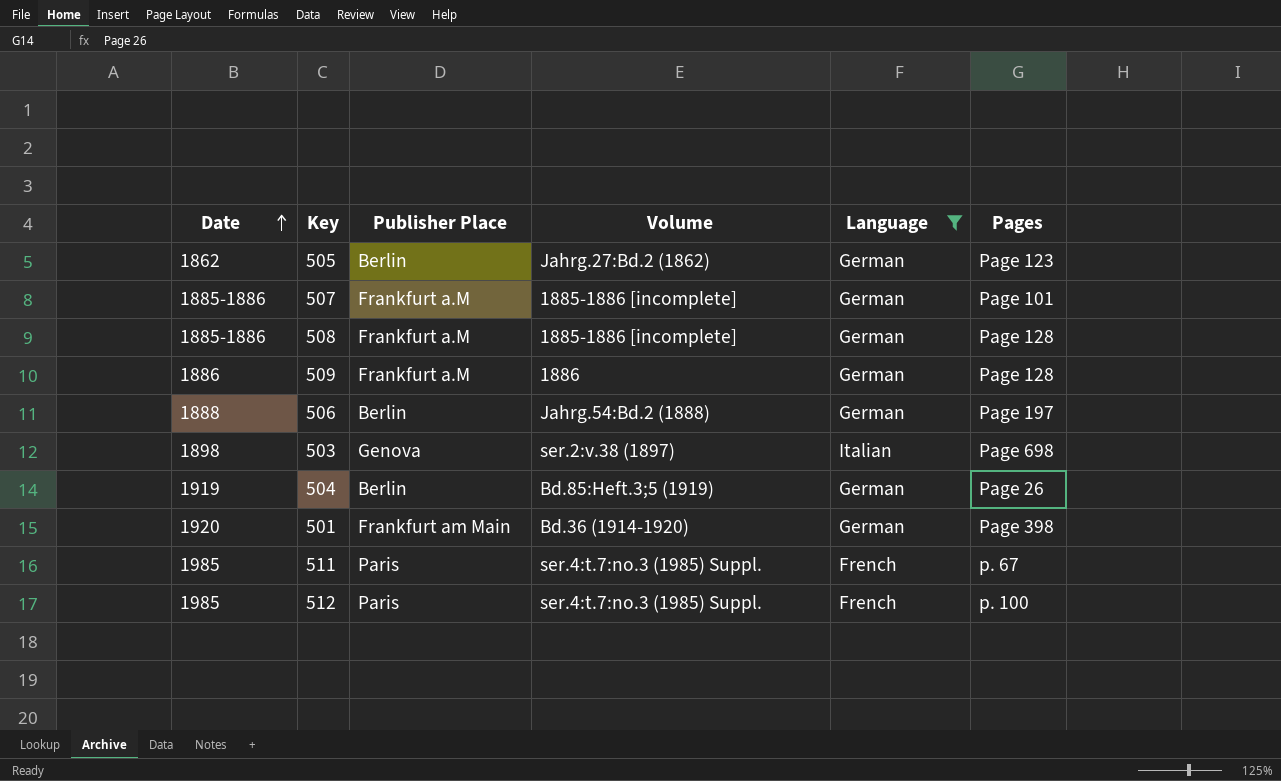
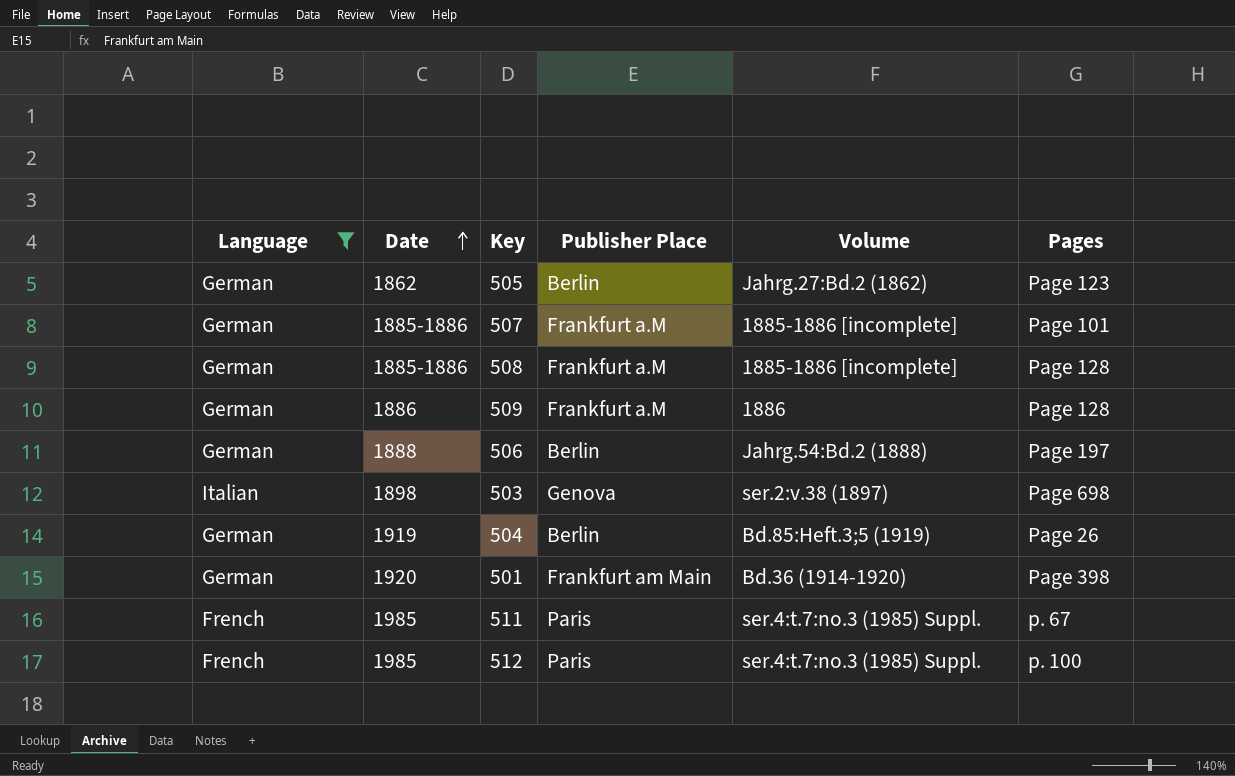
column Language | position: 5 -> 1

